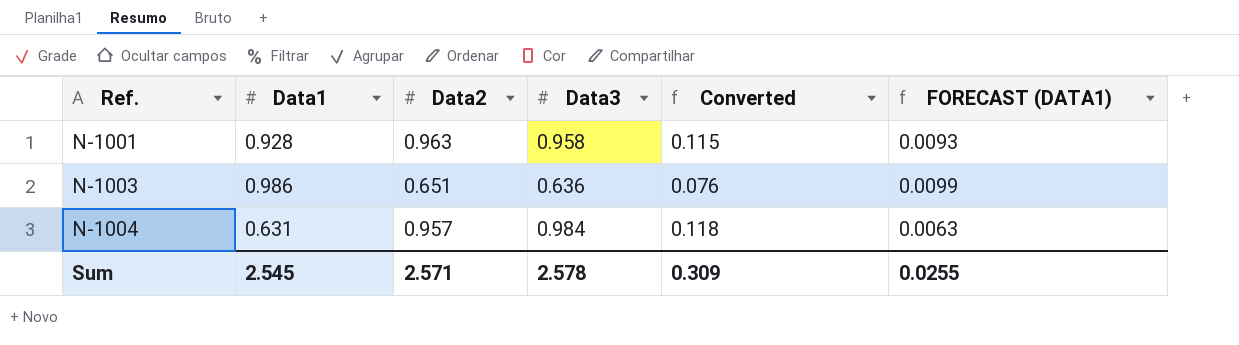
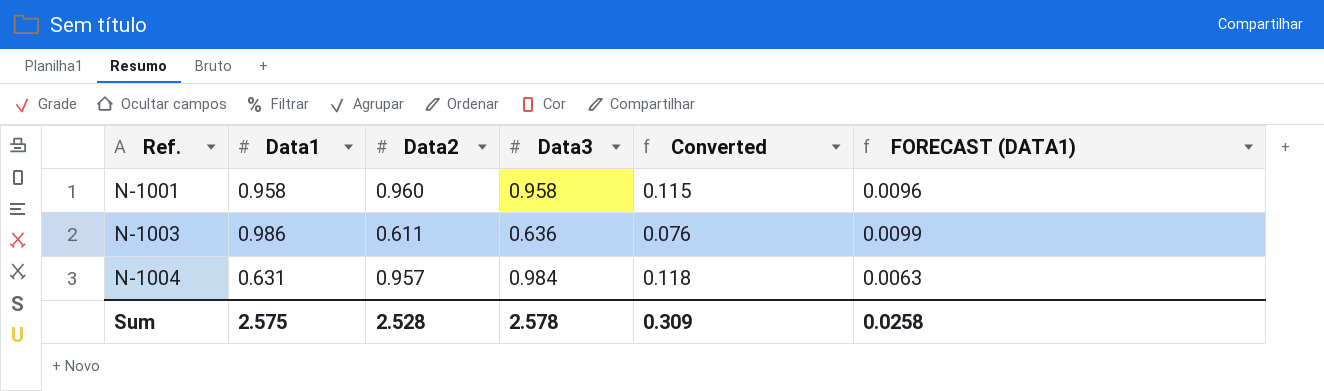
N-1001 | Data1: 0.928 -> 0.958
N-1001 | Data2: 0.963 -> 0.960
N-1001 | FORECAST (DATA1): 0.0093 -> 0.0096
N-1003 | Data2: 0.651 -> 0.611
Sum | Data1: 2.545 -> 2.575
Sum | Data2: 2.571 -> 2.528
Sum | FORECAST (DATA1): 0.0255 -> 0.0258

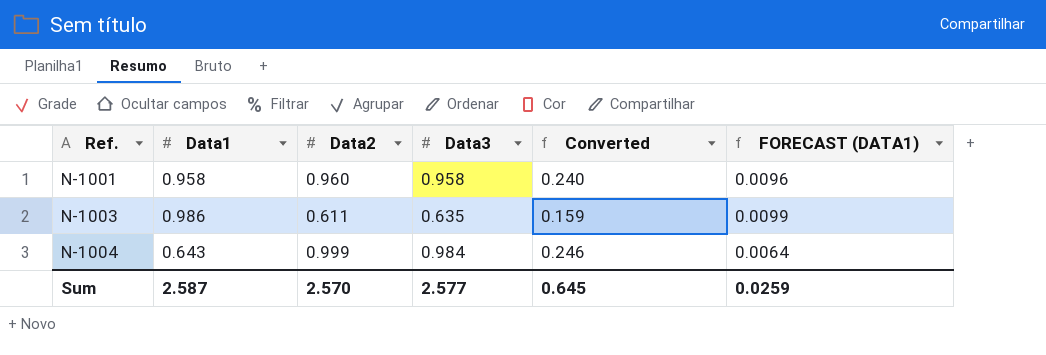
column Converted | formula: [Data3] * 0.12 -> [Data3] * 0.25
N-1003 | Data3: 0.636 -> 0.635
N-1004 | Data1: 0.631 -> 0.643
N-1004 | Data2: 0.957 -> 0.999
N-1004 | FORECAST (DATA1): 0.0063 -> 0.0064
Sum | Data1: 2.575 -> 2.587
Sum | Data2: 2.528 -> 2.570
Sum | Data3: 2.578 -> 2.577
Sum | Converted: 0.309 -> 0.645
Sum | FORECAST (DATA1): 0.0258 -> 0.0259

